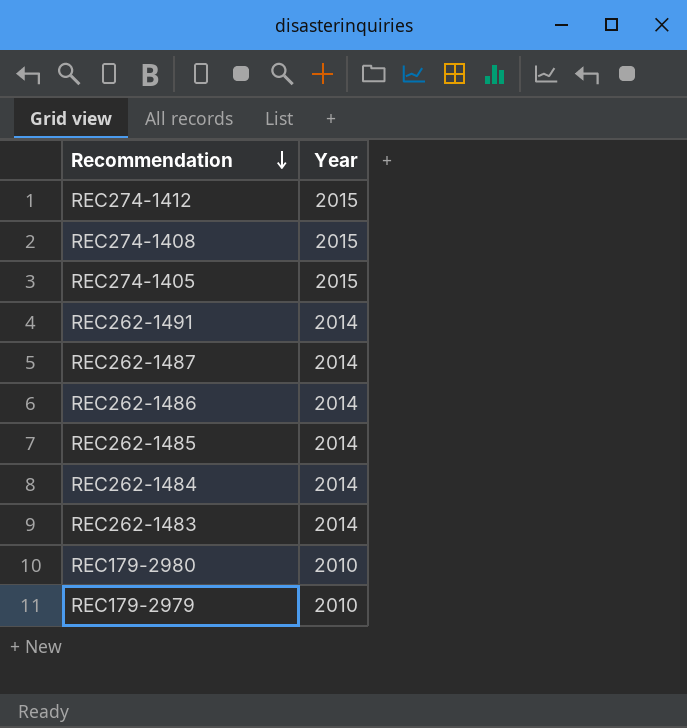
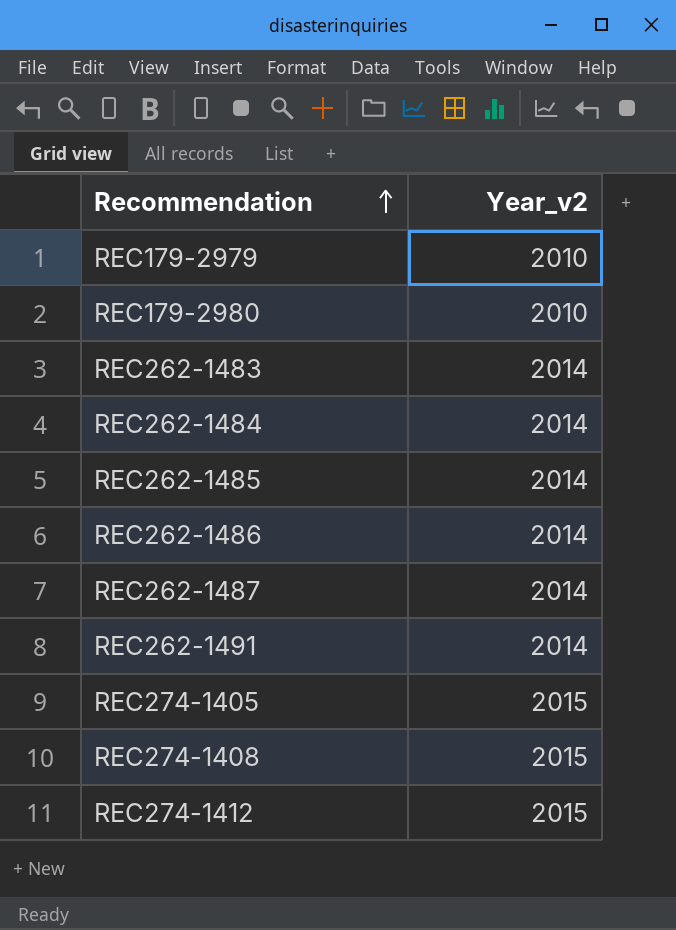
row order: Recommendation descending -> Recommendation ascending
column name: Year -> Year_v2

